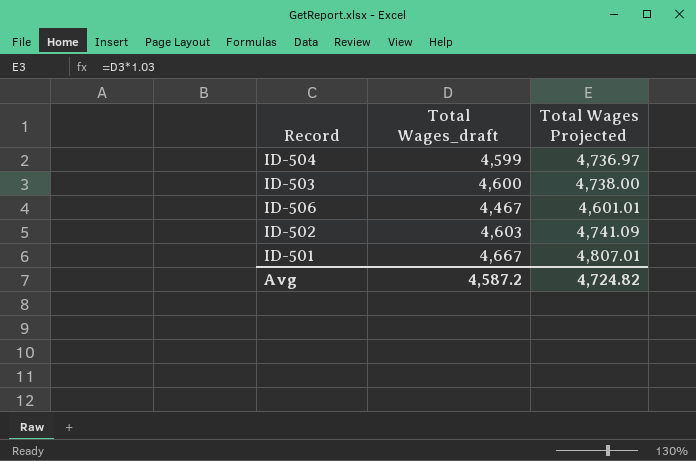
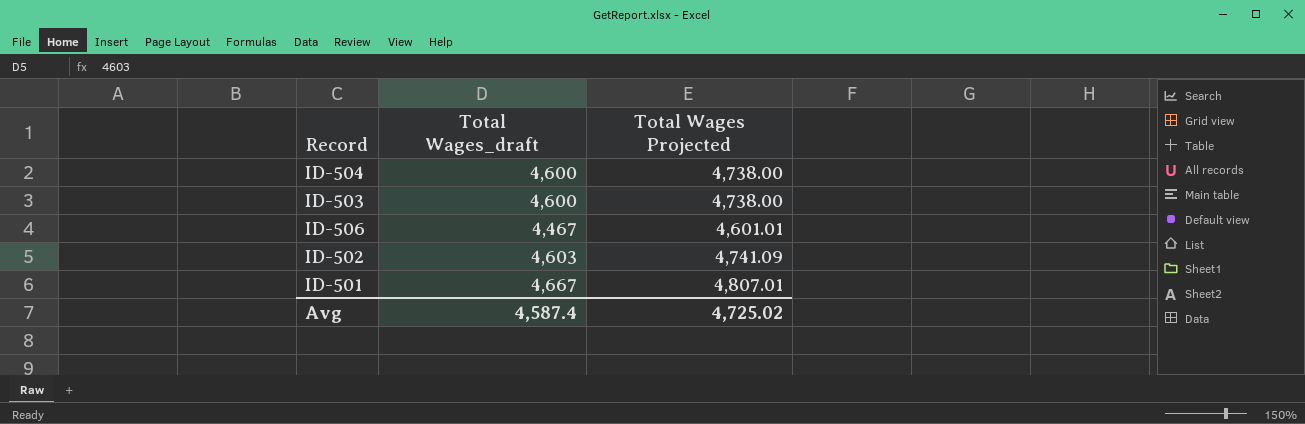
ID-504 | Total Wages_draft: 4,599 -> 4,600
ID-504 | Total Wages Projected: 4,736.97 -> 4,738.00
Avg | Total Wages_draft: 4,587.2 -> 4,587.4
Avg | Total Wages Projected: 4,724.82 -> 4,725.02

